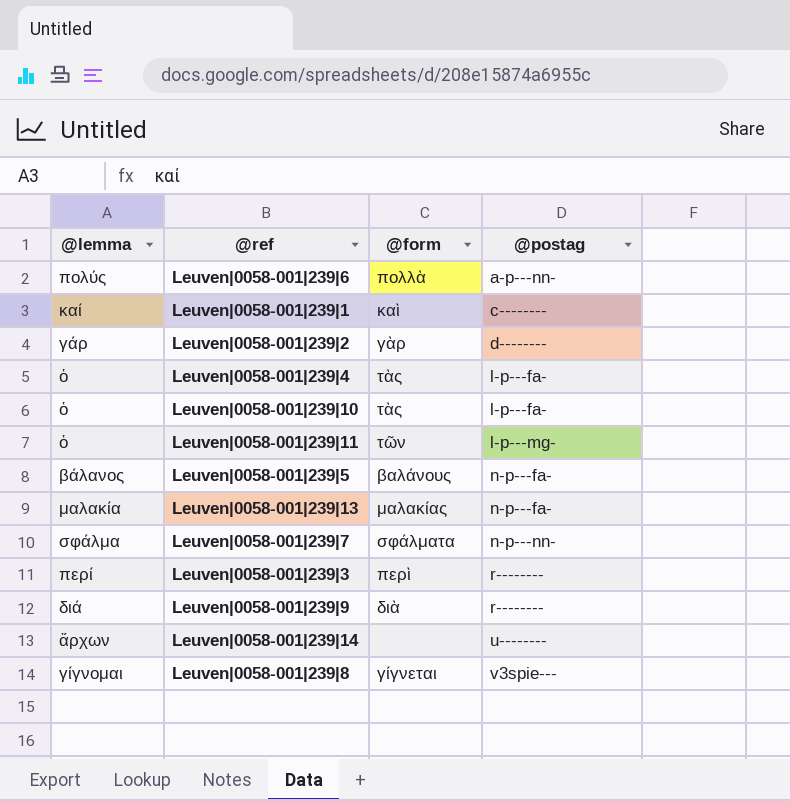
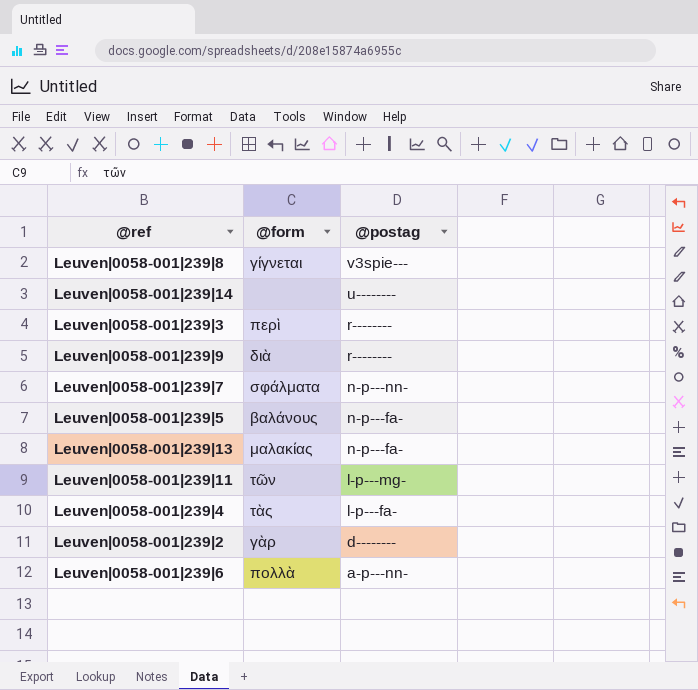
row order: @postag ascending -> @postag descending
column @lemma | position: 1 -> none
row Leuven|0058-001|239|1: καί | καὶ | c-------- -> none
row Leuven|0058-001|239|10: ὁ | τὰς | l-p---fa- -> none

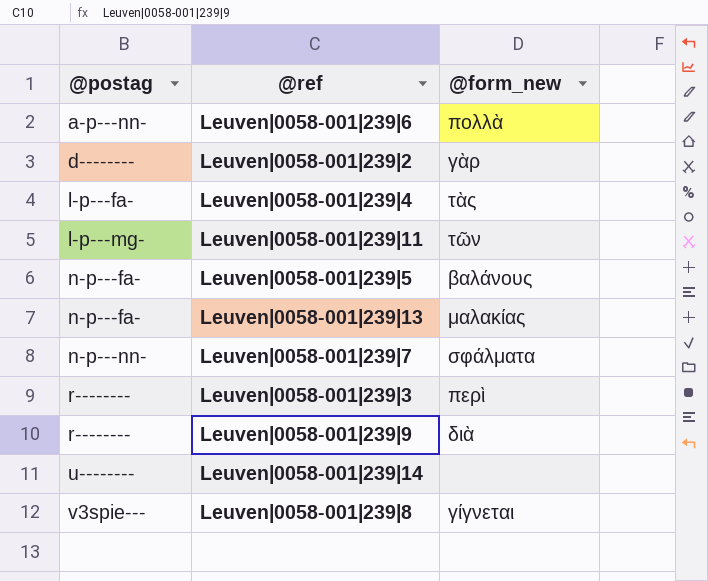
row order: @postag descending -> @postag ascending
column @postag | position: 3 -> 1
column name: @form -> @form_new

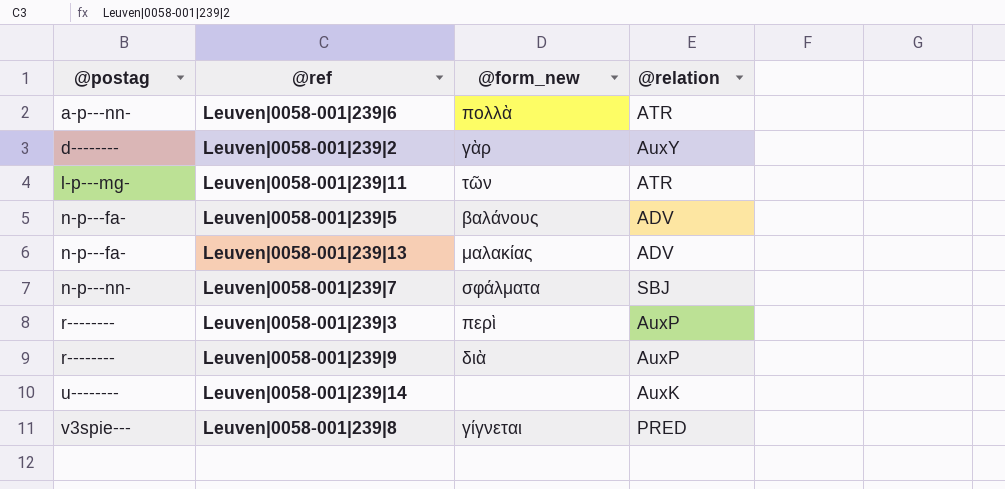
column @relation | position: none -> 4
row Leuven|0058-001|239|4: l-p---fa- | τὰς -> none

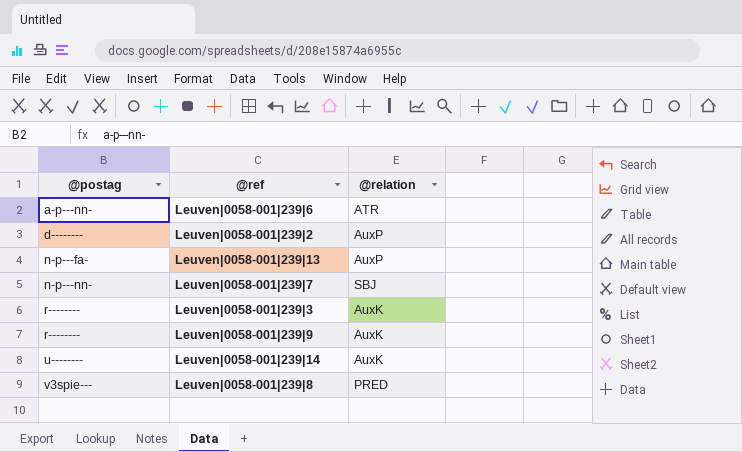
column @form_new | position: 3 -> none
row Leuven|0058-001|239|11: l-p---mg- | τῶν | ATR -> none
row Leuven|0058-001|239|5: n-p---fa- | βαλάνους | ADV -> none
Leuven|0058-001|239|2 | @relation: AuxY -> AuxP
Leuven|0058-001|239|13 | @relation: ADV -> AuxP
Leuven|0058-001|239|3 | @relation: AuxP -> AuxK
Leuven|0058-001|239|9 | @relation: AuxP -> AuxK

